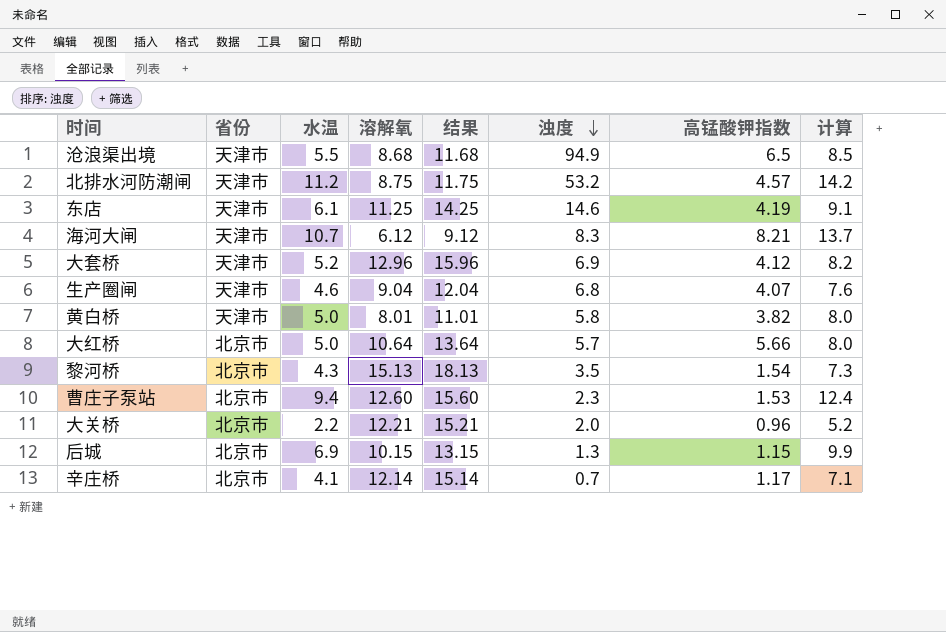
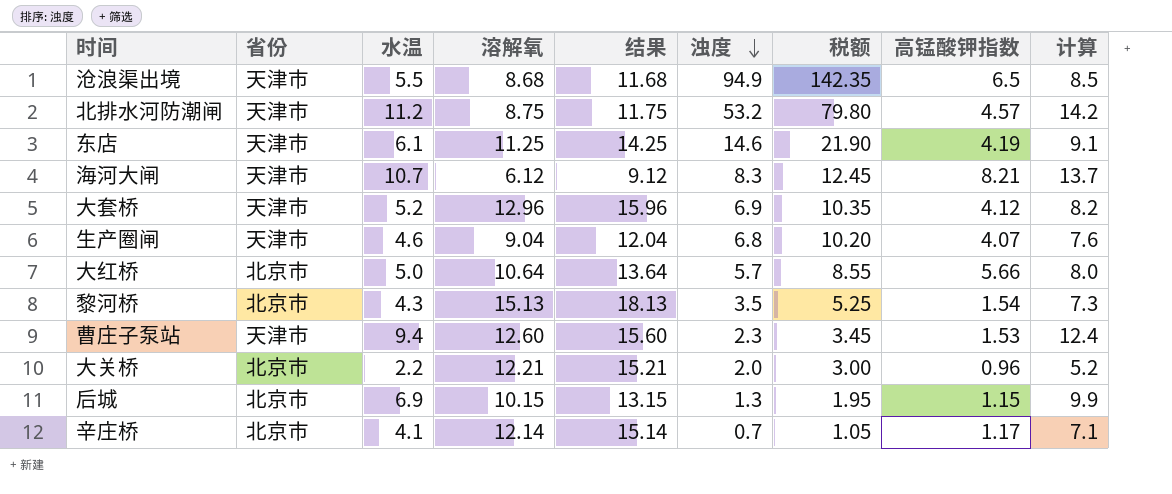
column 税额 | formula: none -> [浊度] * 1.5
row 黄白桥: 天津市 | 5.0 | 8.01 | 11.01 | 5.8 | 3.82 | 8.0 -> none
曹庄子泵站 | 省份: 北京市 -> 天津市

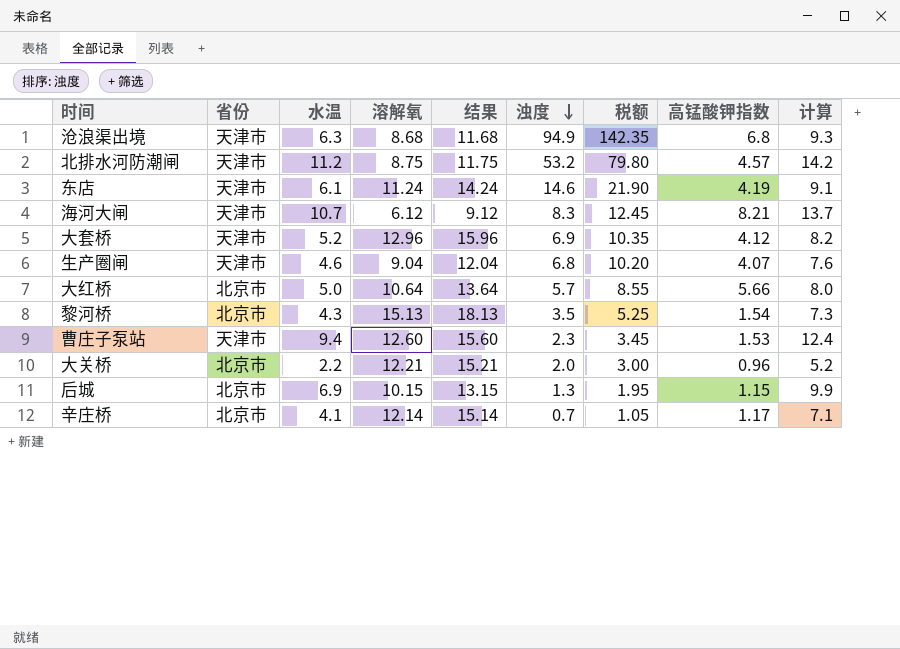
沧浪渠出境 | 水温: 5.5 -> 6.3
沧浪渠出境 | 高锰酸钾指数: 6.5 -> 6.8
沧浪渠出境 | 计算: 8.5 -> 9.3
东店 | 溶解氧: 11.25 -> 11.24
东店 | 结果: 14.25 -> 14.24

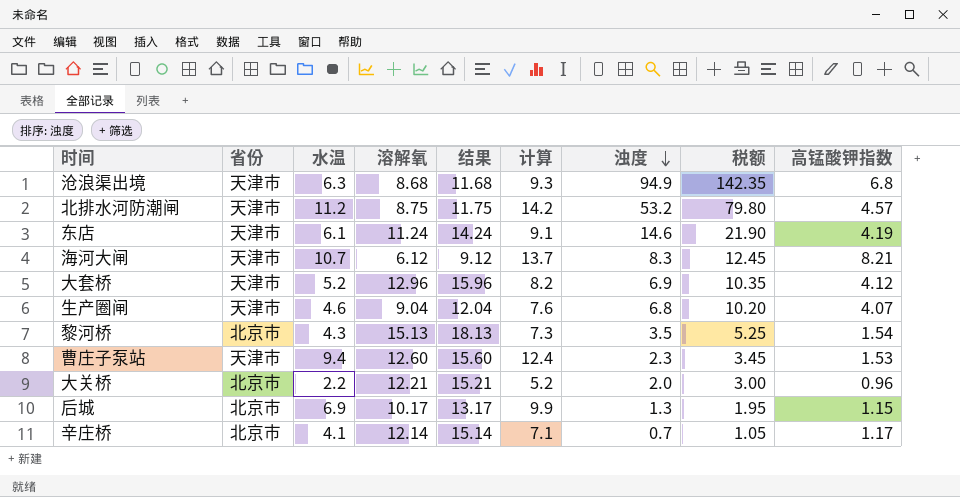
column 计算 | position: 9 -> 6
row 大红桥: 北京市 | 5.0 | 10.64 | 13.64 | 5.7 | 8.55 | 5.66 | 8.0 -> none
后城 | 溶解氧: 10.15 -> 10.17
后城 | 结果: 13.15 -> 13.17

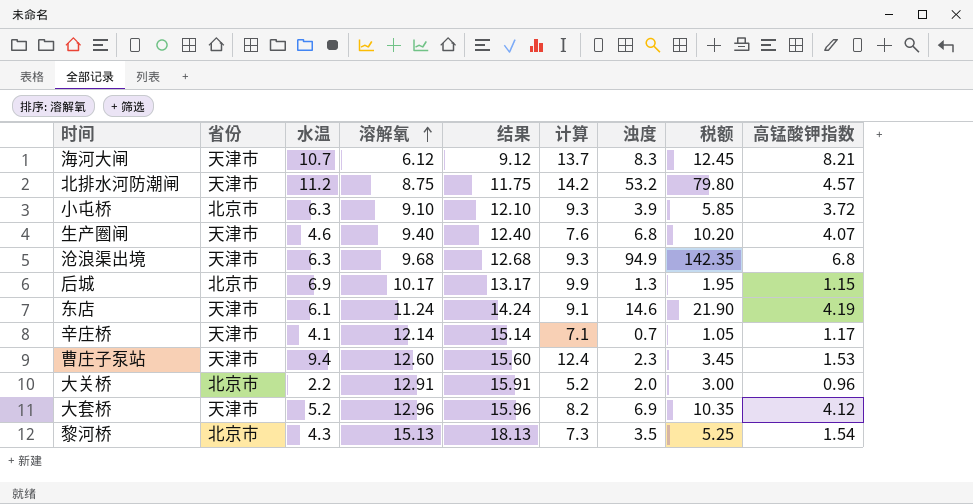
row order: 浊度 descending -> 溶解氧 ascending
row 小屯桥: none -> 北京市 | 6.3 | 9.10 | 12.10 | 9.3 | 3.9 | 5.85 | 3.72
生产圈闸 | 溶解氧: 9.04 -> 9.40
生产圈闸 | 结果: 12.04 -> 12.40
沧浪渠出境 | 溶解氧: 8.68 -> 9.68
沧浪渠出境 | 结果: 11.68 -> 12.68
辛庄桥 | 省份: 北京市 -> 天津市
大关桥 | 溶解氧: 12.21 -> 12.91
大关桥 | 结果: 15.21 -> 15.91

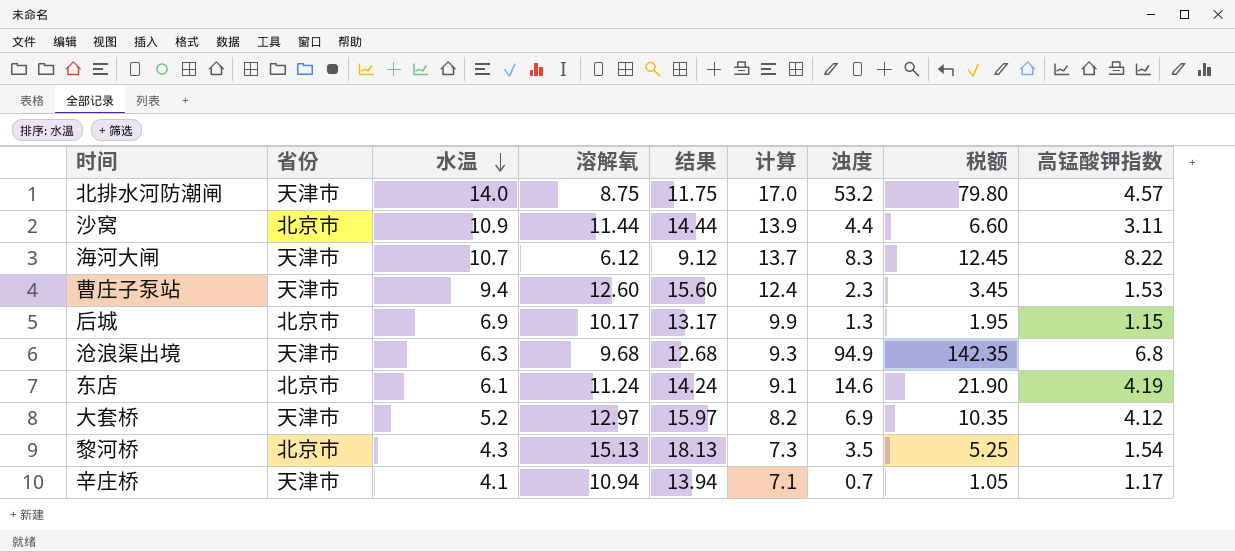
row order: 溶解氧 ascending -> 水温 descending
row 小屯桥: 北京市 | 6.3 | 9.10 | 12.10 | 9.3 | 3.9 | 5.85 | 3.72 -> none
row 生产圈闸: 天津市 | 4.6 | 9.40 | 12.40 | 7.6 | 6.8 | 10.20 | 4.07 -> none
row 大关桥: 北京市 | 2.2 | 12.91 | 15.91 | 5.2 | 2.0 | 3.00 | 0.96 -> none
北排水河防潮闸 | 水温: 11.2 -> 14.0
北排水河防潮闸 | 计算: 14.2 -> 17.0
row 沙窝: none -> 北京市 | 10.9 | 11.44 | 14.44 | 13.9 | 4.4 | 6.60 | 3.11
海河大闸 | 高锰酸钾指数: 8.21 -> 8.22
东店 | 省份: 天津市 -> 北京市
大套桥 | 溶解氧: 12.96 -> 12.97
大套桥 | 结果: 15.96 -> 15.97
辛庄桥 | 溶解氧: 12.14 -> 10.94
辛庄桥 | 结果: 15.14 -> 13.94

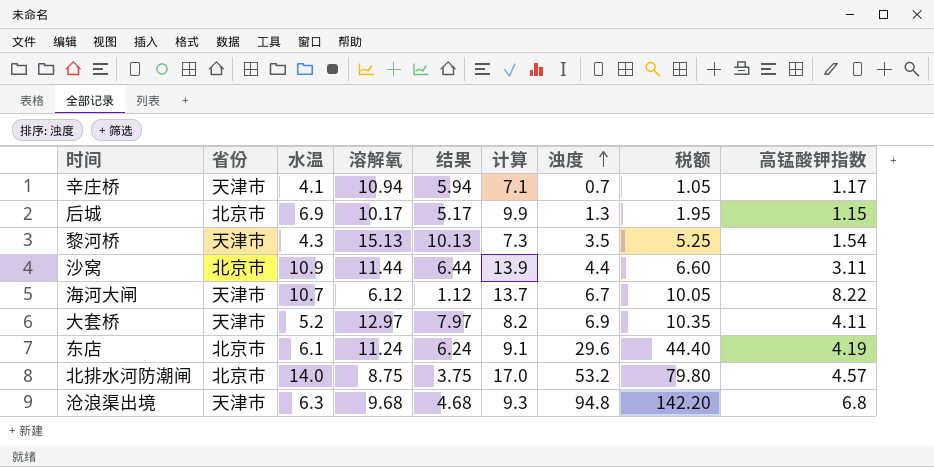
row order: 水温 descending -> 浊度 ascending
column 结果 | formula: [溶解氧] + 3 -> [溶解氧] - 5
row 曹庄子泵站: 天津市 | 9.4 | 12.60 | 15.60 | 12.4 | 2.3 | 3.45 | 1.53 -> none
黎河桥 | 省份: 北京市 -> 天津市
海河大闸 | 浊度: 8.3 -> 6.7
海河大闸 | 税额: 12.45 -> 10.05
大套桥 | 高锰酸钾指数: 4.12 -> 4.11
东店 | 浊度: 14.6 -> 29.6
东店 | 税额: 21.90 -> 44.40
北排水河防潮闸 | 省份: 天津市 -> 北京市
沧浪渠出境 | 浊度: 94.9 -> 94.8
沧浪渠出境 | 税额: 142.35 -> 142.20

